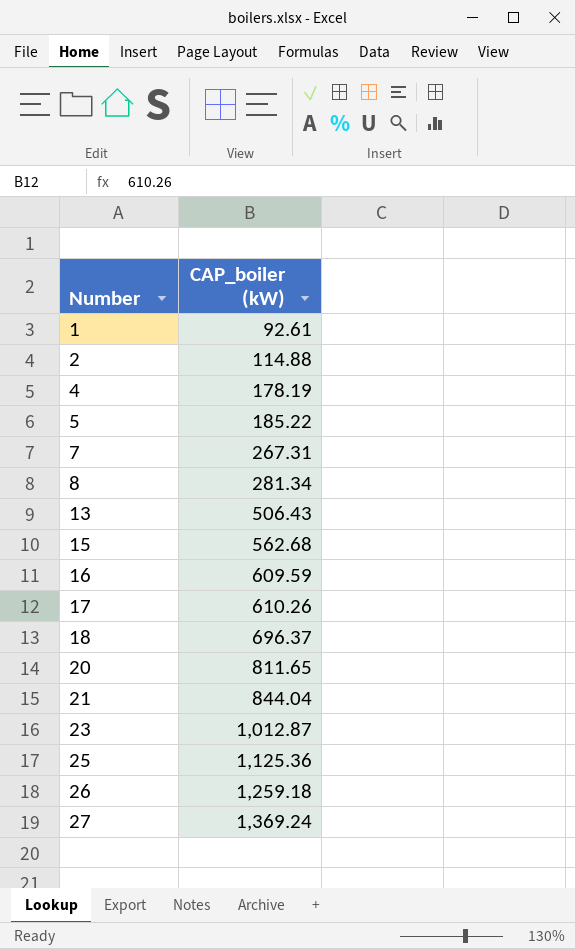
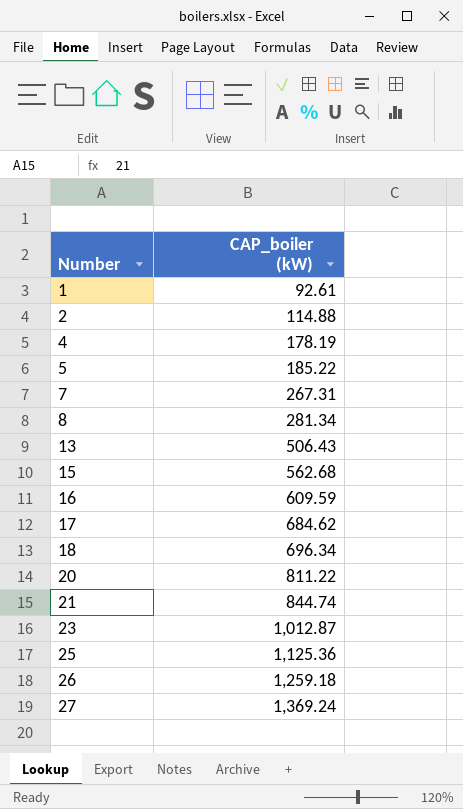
17 | CAP_boiler (kW): 610.26 -> 684.62
18 | CAP_boiler (kW): 696.37 -> 696.34
20 | CAP_boiler (kW): 811.65 -> 811.22
21 | CAP_boiler (kW): 844.04 -> 844.74

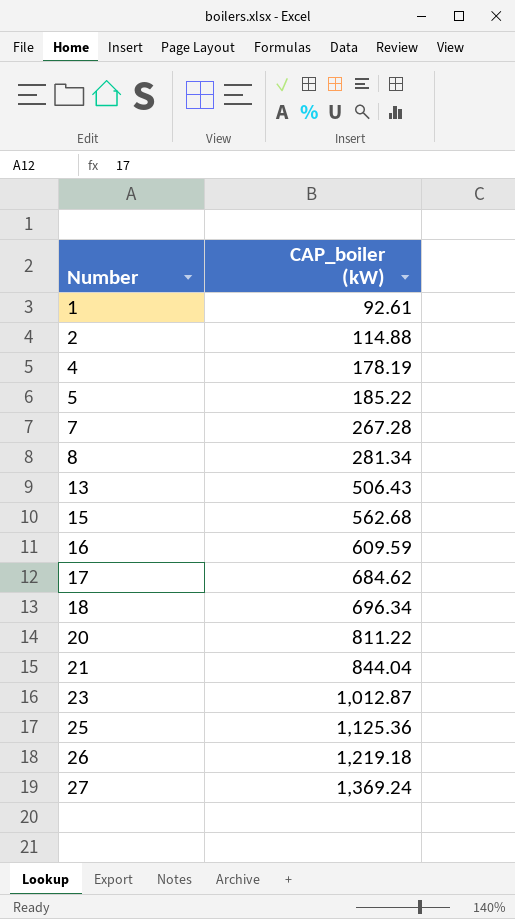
7 | CAP_boiler (kW): 267.31 -> 267.28
21 | CAP_boiler (kW): 844.74 -> 844.04
26 | CAP_boiler (kW): 1,259.18 -> 1,219.18

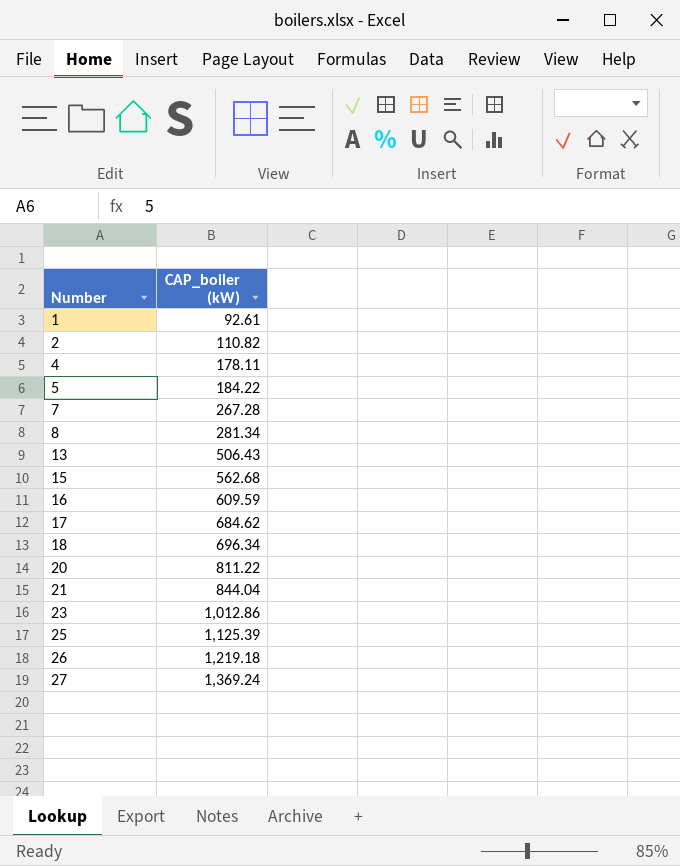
2 | CAP_boiler (kW): 114.88 -> 110.82
4 | CAP_boiler (kW): 178.19 -> 178.11
5 | CAP_boiler (kW): 185.22 -> 184.22
23 | CAP_boiler (kW): 1,012.87 -> 1,012.86
25 | CAP_boiler (kW): 1,125.36 -> 1,125.39

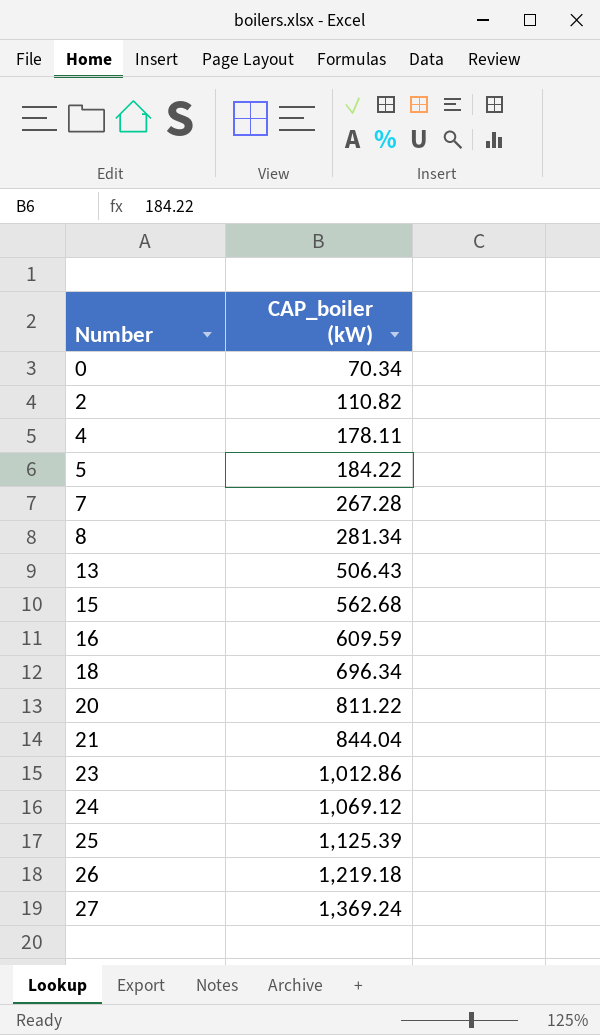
row 1: 92.61 -> none
row 17: 684.62 -> none
row 0: none -> 70.34
row 24: none -> 1,069.12

